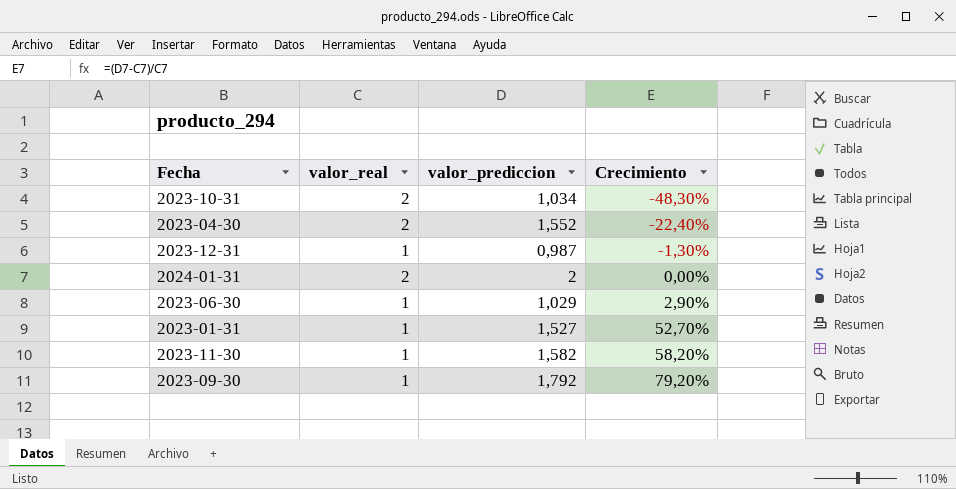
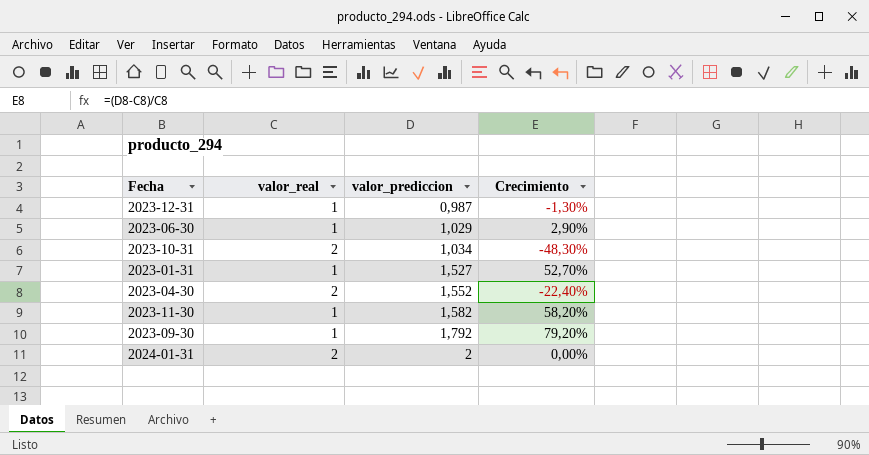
row order: Crecimiento ascending -> valor_prediccion ascending

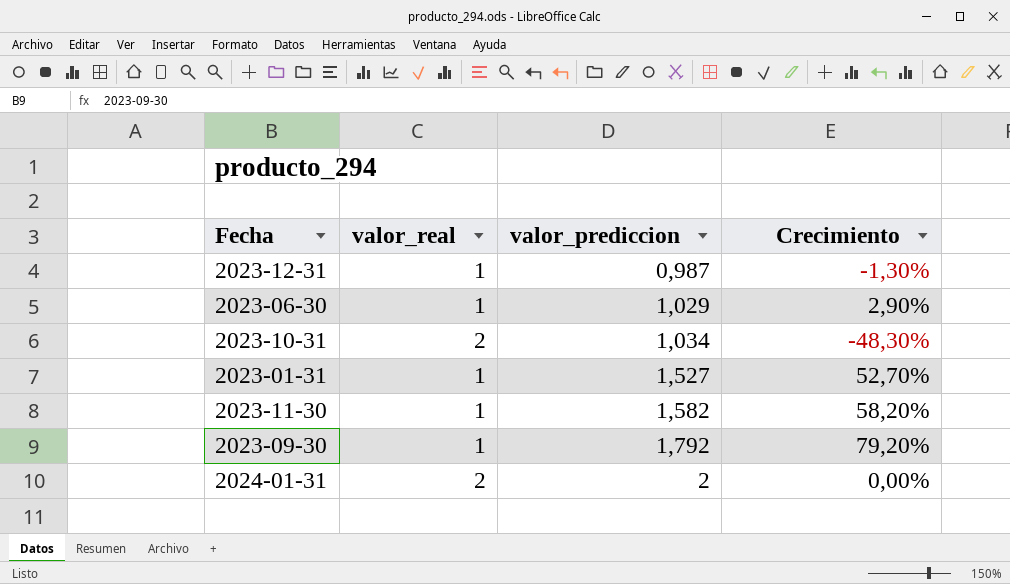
row 2023-04-30: 2 | 1,552 | -22,40% -> none

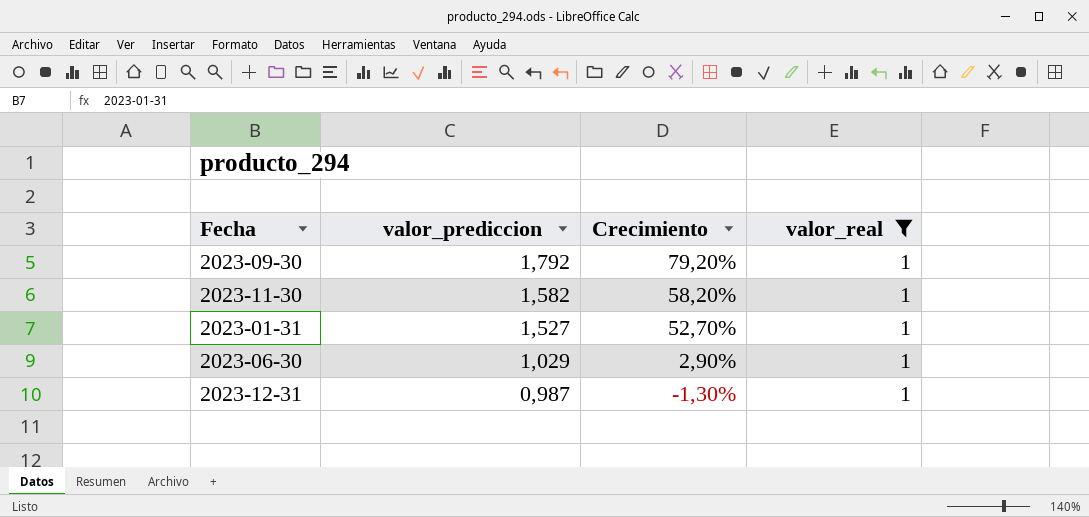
filter: none -> valor_real = 1
row order: valor_prediccion ascending -> valor_prediccion descending
column valor_real | position: 2 -> 4

